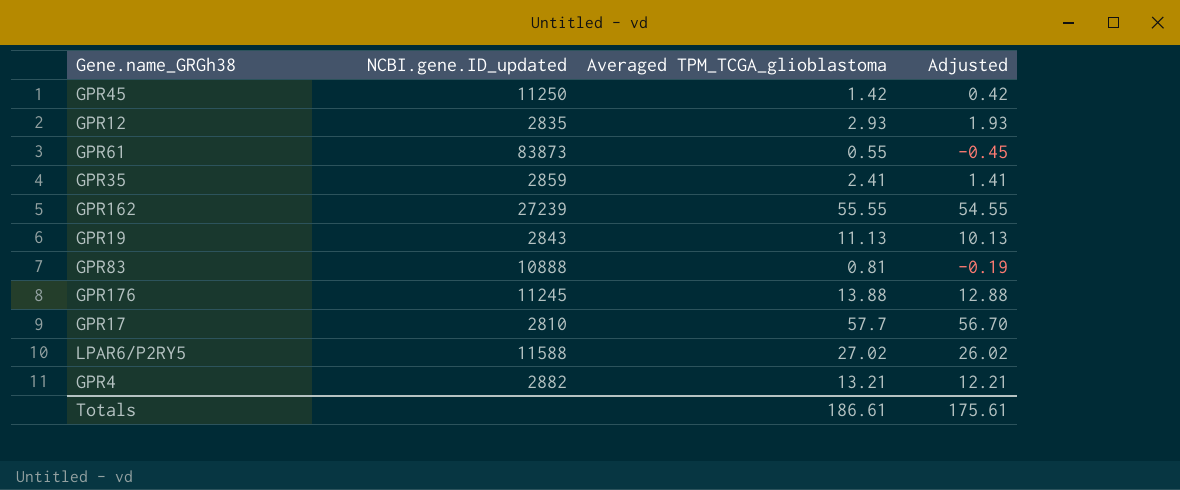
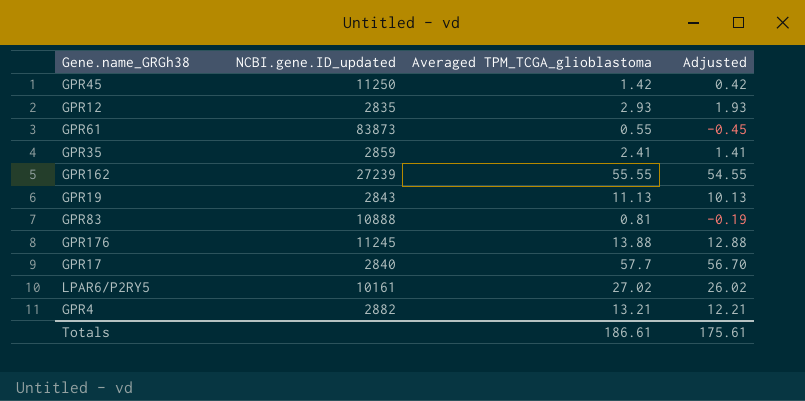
GPR17 | NCBI.gene.ID_updated: 2810 -> 2840
LPAR6/P2RY5 | NCBI.gene.ID_updated: 11588 -> 10161

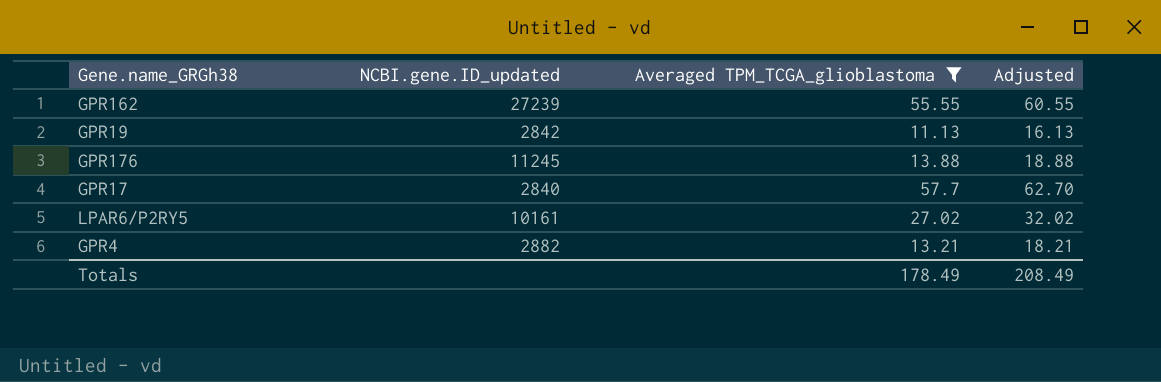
filter: none -> Averaged TPM_TCGA_glioblastoma >= 11.13
column Adjusted | formula: [Averaged TPM_TCGA_glioblastoma] - 1 -> [Averaged TPM_TCGA_glioblastoma] + 5
GPR19 | NCBI.gene.ID_updated: 2843 -> 2842
Totals | Averaged TPM_TCGA_glioblastoma: 186.61 -> 178.49
Totals | Adjusted: 175.61 -> 208.49

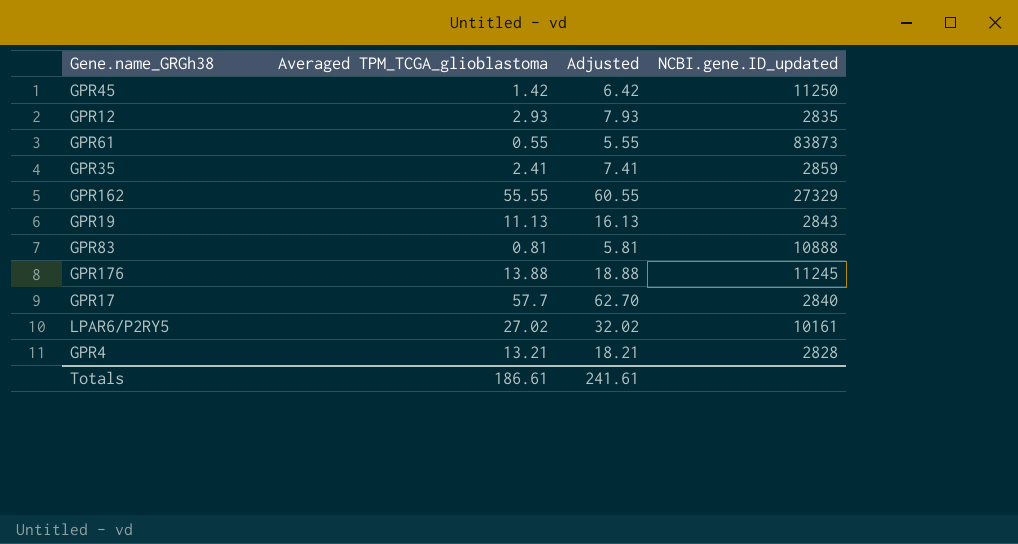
filter: Averaged TPM_TCGA_glioblastoma >= 11.13 -> none
column NCBI.gene.ID_updated | position: 2 -> 4
GPR162 | NCBI.gene.ID_updated: 27239 -> 27329
GPR19 | NCBI.gene.ID_updated: 2842 -> 2843
GPR4 | NCBI.gene.ID_updated: 2882 -> 2828
Totals | Averaged TPM_TCGA_glioblastoma: 178.49 -> 186.61
Totals | Adjusted: 208.49 -> 241.61

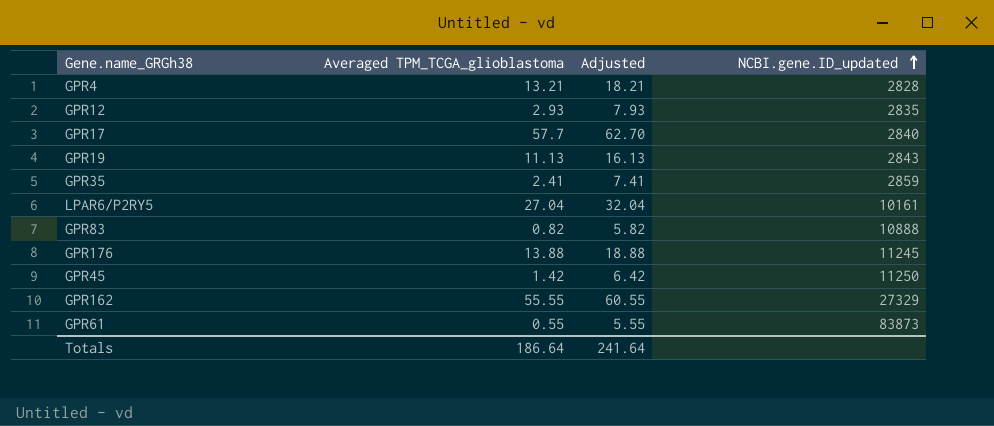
row order: none -> NCBI.gene.ID_updated ascending
LPAR6/P2RY5 | Averaged TPM_TCGA_glioblastoma: 27.02 -> 27.04
LPAR6/P2RY5 | Adjusted: 32.02 -> 32.04
GPR83 | Averaged TPM_TCGA_glioblastoma: 0.81 -> 0.82
GPR83 | Adjusted: 5.81 -> 5.82
Totals | Averaged TPM_TCGA_glioblastoma: 186.61 -> 186.64
Totals | Adjusted: 241.61 -> 241.64

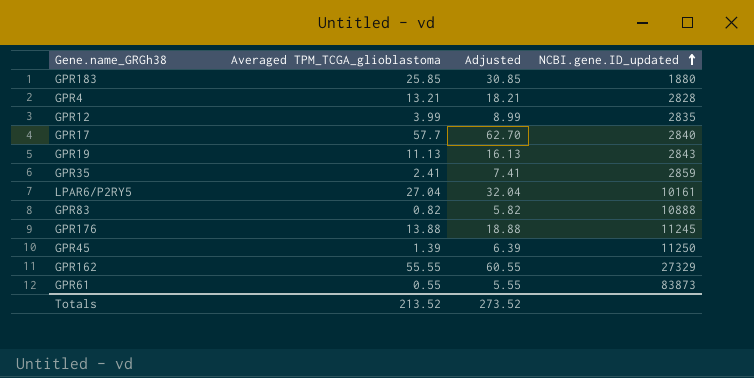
row GPR183: none -> 25.85 | 30.85 | 1880
GPR12 | Averaged TPM_TCGA_glioblastoma: 2.93 -> 3.99
GPR12 | Adjusted: 7.93 -> 8.99
GPR45 | Averaged TPM_TCGA_glioblastoma: 1.42 -> 1.39
GPR45 | Adjusted: 6.42 -> 6.39
Totals | Averaged TPM_TCGA_glioblastoma: 186.64 -> 213.52
Totals | Adjusted: 241.64 -> 273.52

